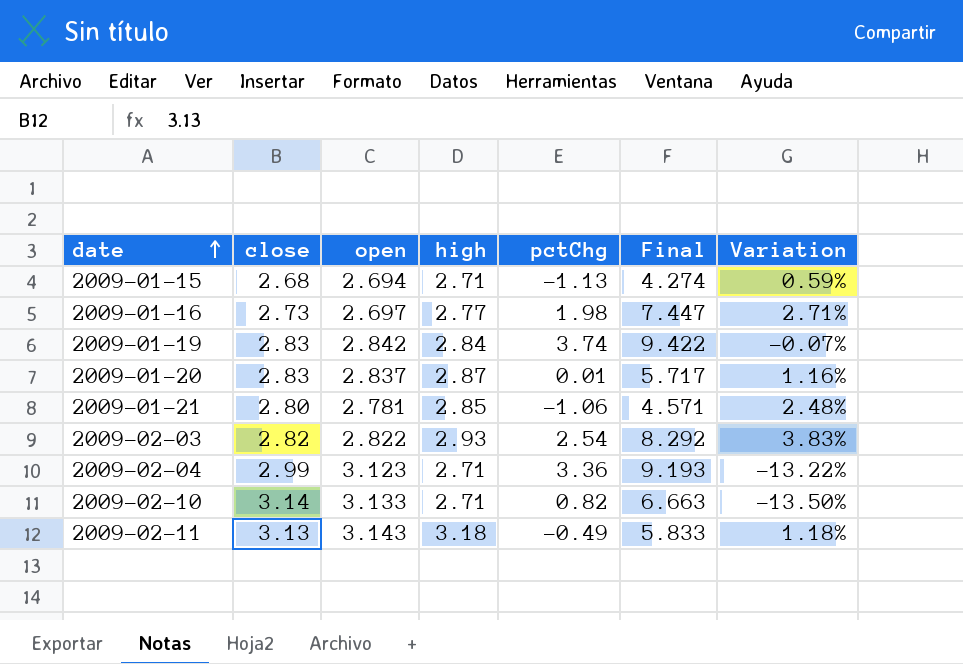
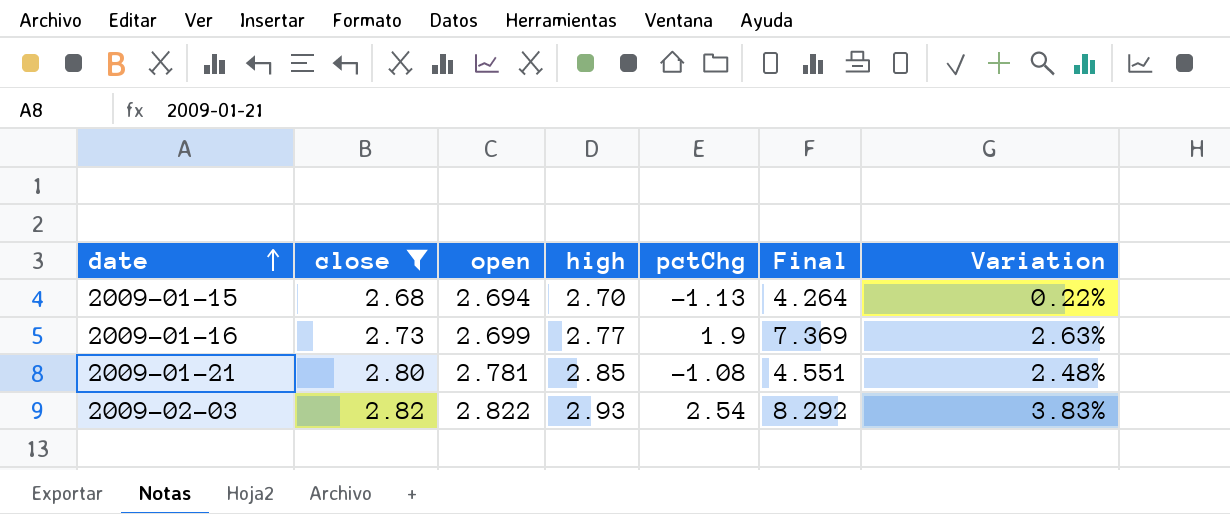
filter: none -> close <= 2.82
2009-01-15 | high: 2.71 -> 2.70
2009-01-15 | Final: 4.274 -> 4.264
2009-01-15 | Variation: 0.59% -> 0.22%
2009-01-16 | open: 2.697 -> 2.699
2009-01-16 | pctChg: 1.98 -> 1.9
2009-01-16 | Final: 7.447 -> 7.369
2009-01-16 | Variation: 2.71% -> 2.63%
2009-01-21 | pctChg: -1.06 -> -1.08
2009-01-21 | Final: 4.571 -> 4.551

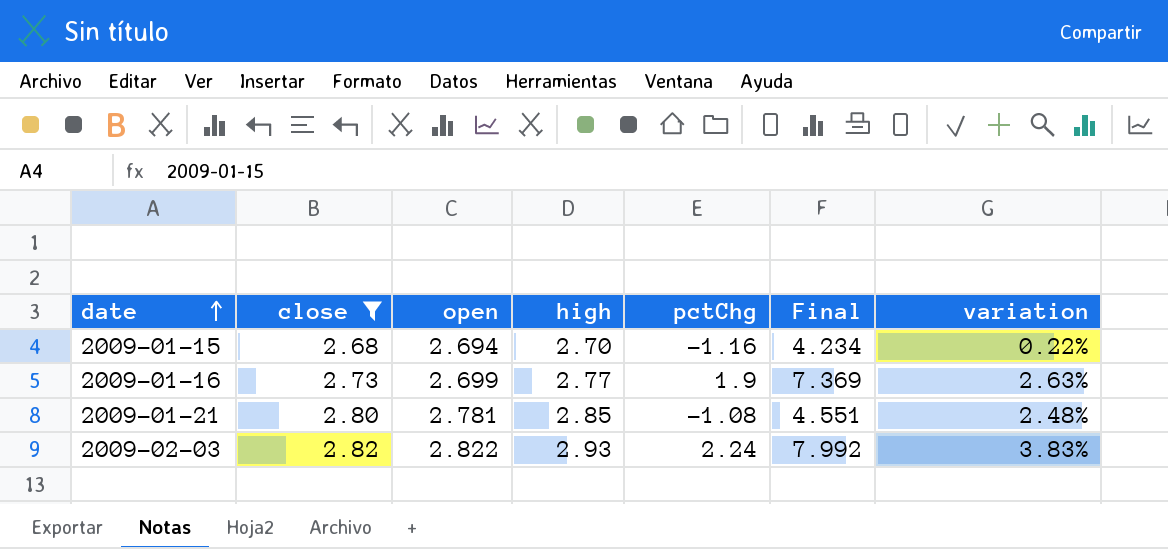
column name: Variation -> variation
2009-01-15 | pctChg: -1.13 -> -1.16
2009-01-15 | Final: 4.264 -> 4.234
2009-02-03 | pctChg: 2.54 -> 2.24
2009-02-03 | Final: 8.292 -> 7.992

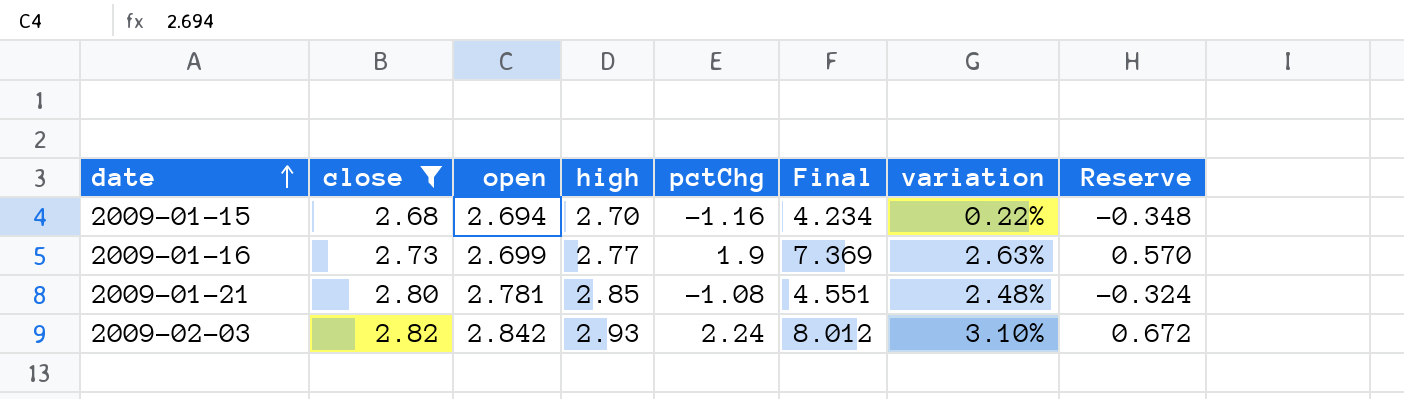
column Reserve | formula: none -> [pctChg] * 0.3
2009-02-03 | open: 2.822 -> 2.842
2009-02-03 | Final: 7.992 -> 8.012
2009-02-03 | variation: 3.83% -> 3.10%

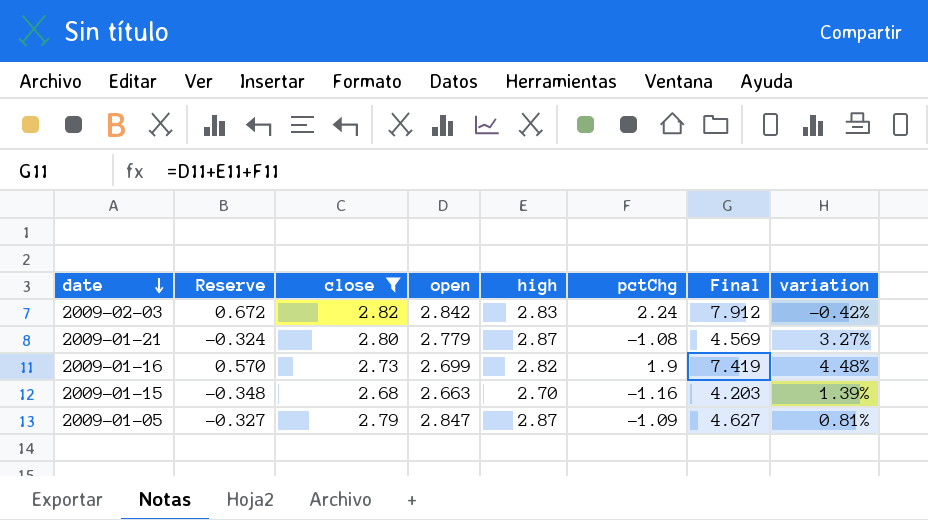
row order: date ascending -> date descending
column Reserve | position: 8 -> 2
2009-02-03 | high: 2.93 -> 2.83
2009-02-03 | Final: 8.012 -> 7.912
2009-02-03 | variation: 3.10% -> -0.42%
2009-01-21 | open: 2.781 -> 2.779
2009-01-21 | high: 2.85 -> 2.87
2009-01-21 | Final: 4.551 -> 4.569
2009-01-21 | variation: 2.48% -> 3.27%
2009-01-16 | high: 2.77 -> 2.82
2009-01-16 | Final: 7.369 -> 7.419
2009-01-16 | variation: 2.63% -> 4.48%
2009-01-15 | open: 2.694 -> 2.663
2009-01-15 | Final: 4.234 -> 4.203
2009-01-15 | variation: 0.22% -> 1.39%
row 2009-01-05: none -> -0.327 | 2.79 | 2.847 | 2.87 | -1.09 | 4.627 | 0.81%

